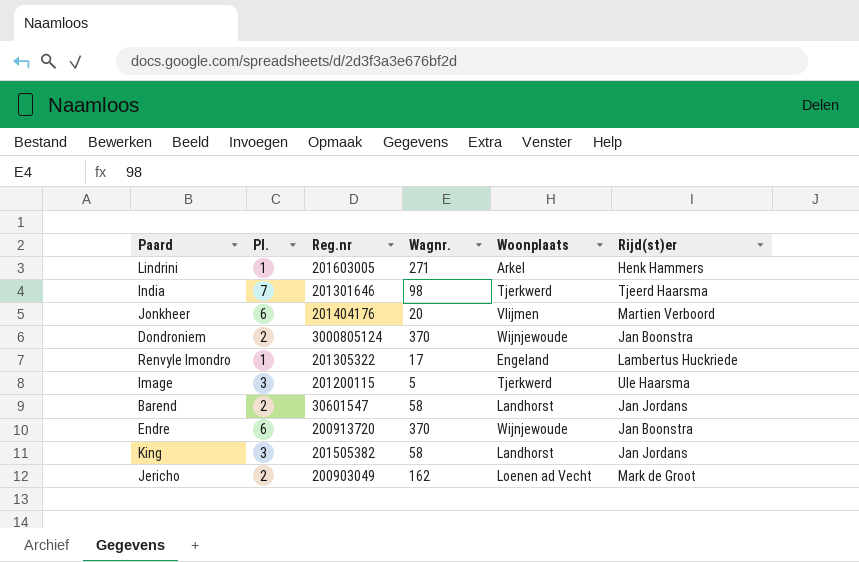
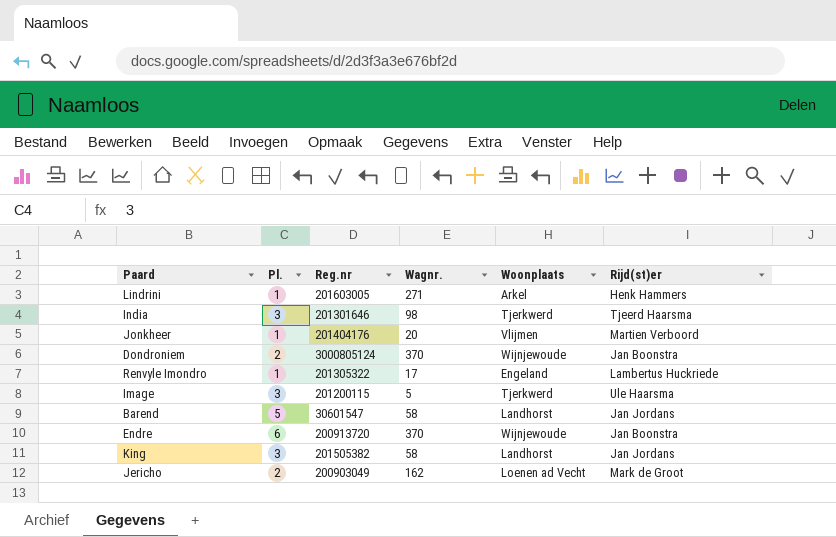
India | Pl.: 7 -> 3
Jonkheer | Pl.: 6 -> 1
Barend | Pl.: 2 -> 5

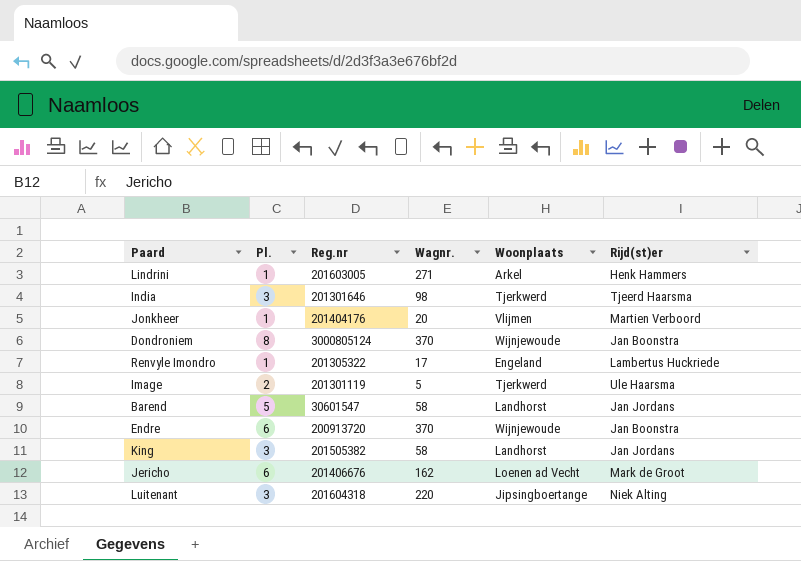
Dondroniem | Pl.: 2 -> 8
Image | Pl.: 3 -> 2
Image | Reg.nr: 201200115 -> 201301119
Jericho | Pl.: 2 -> 6
Jericho | Reg.nr: 200903049 -> 201406676
row Luitenant: none -> 3 | 201604318 | 220 | Jipsingboertange | Niek Alting

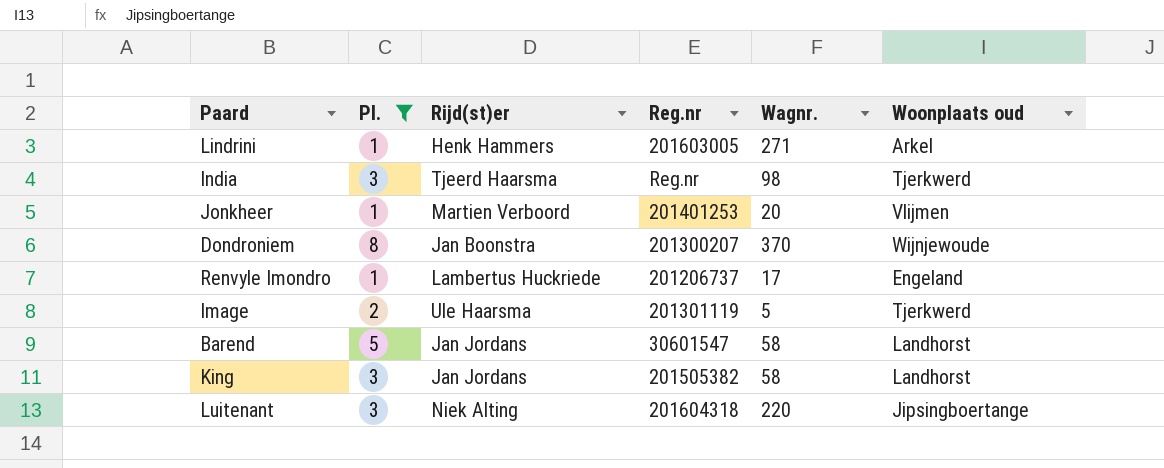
filter: none -> Pl. != 6
column Rijd(st)er | position: 6 -> 3
column name: Woonplaats -> Woonplaats oud
India | Reg.nr: 201301646 -> Reg.nr
Jonkheer | Reg.nr: 201404176 -> 201401253
Dondroniem | Reg.nr: 3000805124 -> 201300207
Renvyle Imondro | Reg.nr: 201305322 -> 201206737

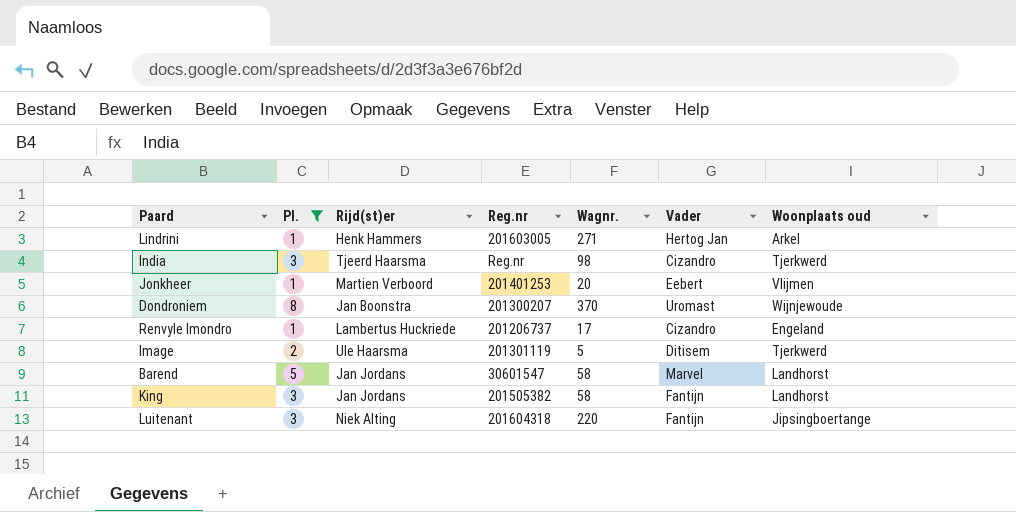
column Vader | position: none -> 6

